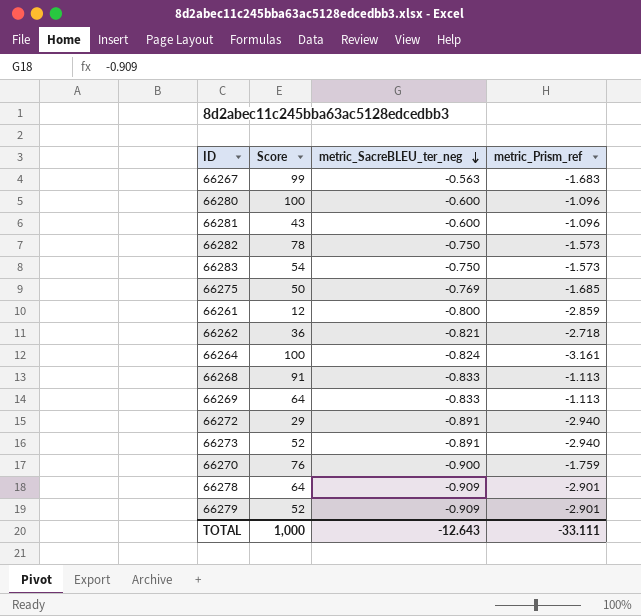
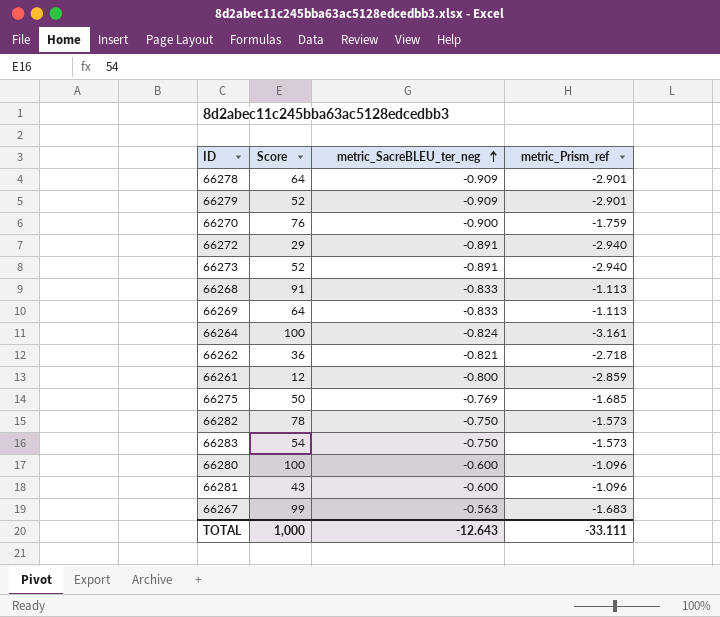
row order: metric_SacreBLEU_ter_neg descending -> metric_SacreBLEU_ter_neg ascending

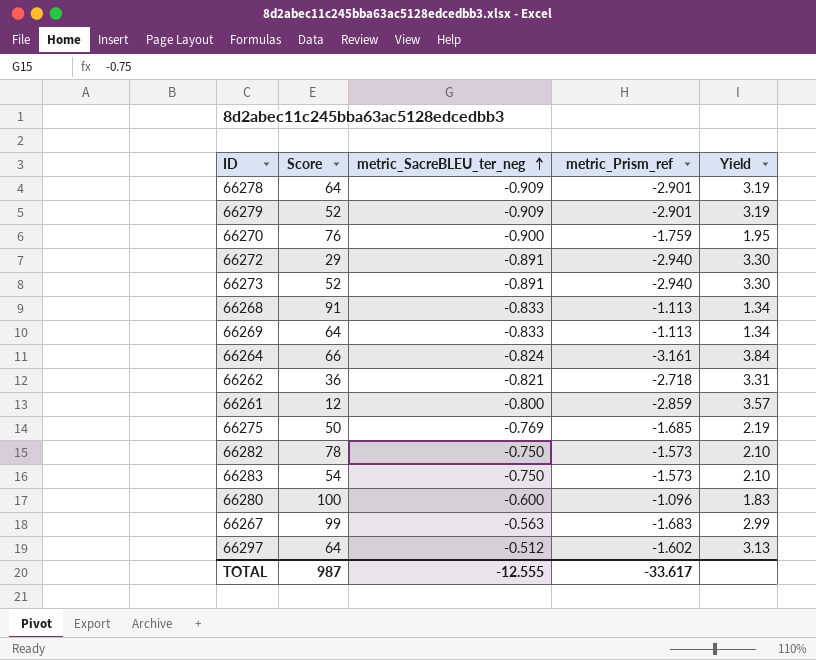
column Yield | formula: none -> [metric_Prism_ref] / [metric_SacreBLEU_ter_neg]
row 66281: 43 | -0.600 | -1.096 -> none
66264 | Score: 100 -> 66
row 66297: none -> 64 | -0.512 | -1.602 | 3.13
TOTAL | Score: 1,000 -> 987
TOTAL | metric_SacreBLEU_ter_neg: -12.643 -> -12.555
TOTAL | metric_Prism_ref: -33.111 -> -33.617

